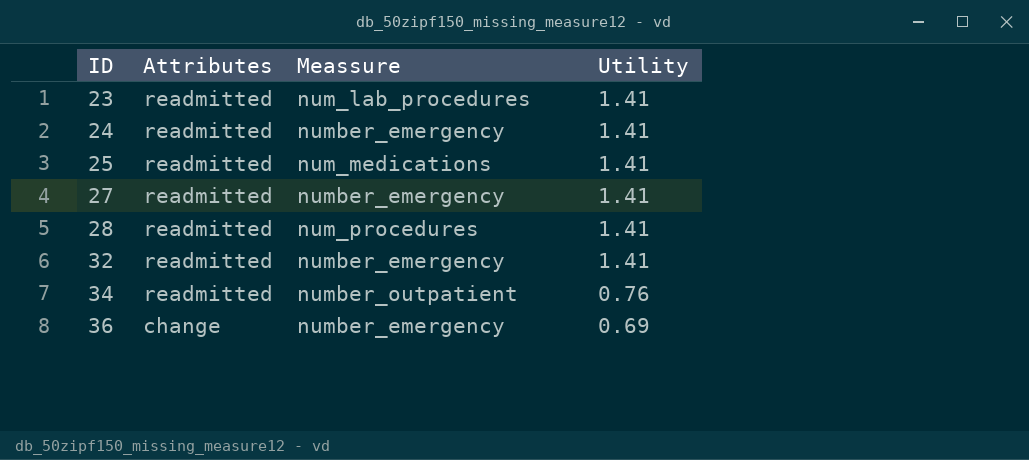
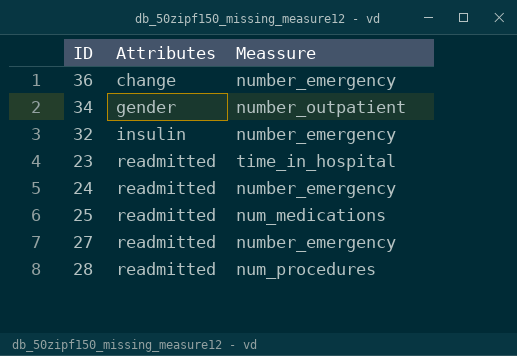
row order: ID ascending -> Attributes ascending
column Utility | position: 4 -> none
34 | Attributes: readmitted -> gender
32 | Attributes: readmitted -> insulin
23 | Meassure: num_lab_procedures -> time_in_hospital

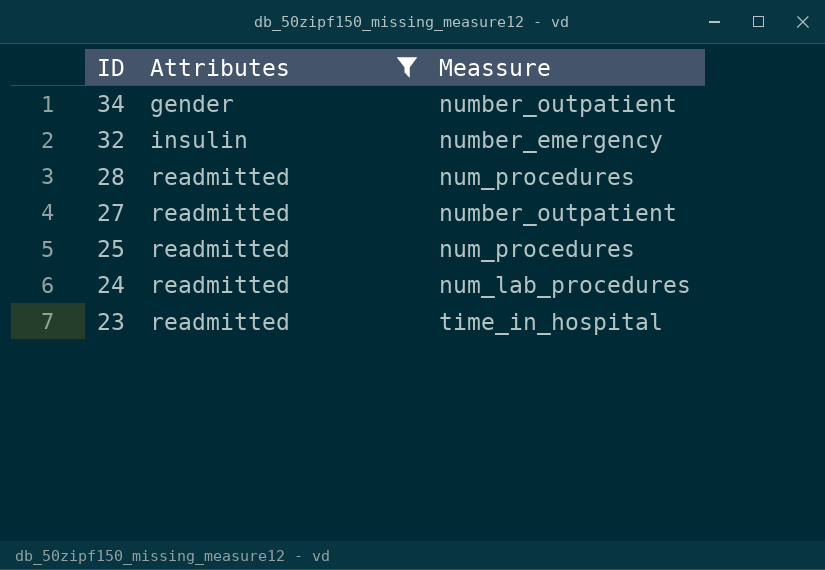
filter: none -> Attributes != change
row order: Attributes ascending -> ID descending
27 | Meassure: number_emergency -> number_outpatient
25 | Meassure: num_medications -> num_procedures
24 | Meassure: number_emergency -> num_lab_procedures

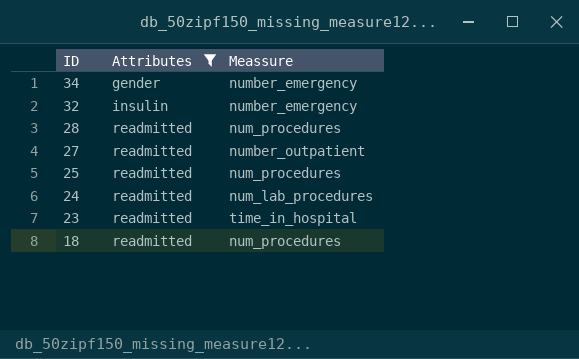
34 | Meassure: number_outpatient -> number_emergency
row 18: none -> readmitted | num_procedures

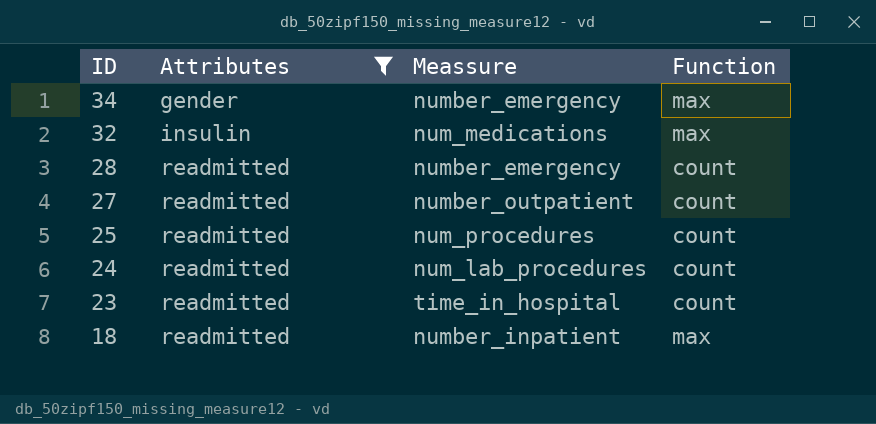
column Function | position: none -> 4
32 | Meassure: number_emergency -> num_medications
28 | Meassure: num_procedures -> number_emergency
18 | Meassure: num_procedures -> number_inpatient

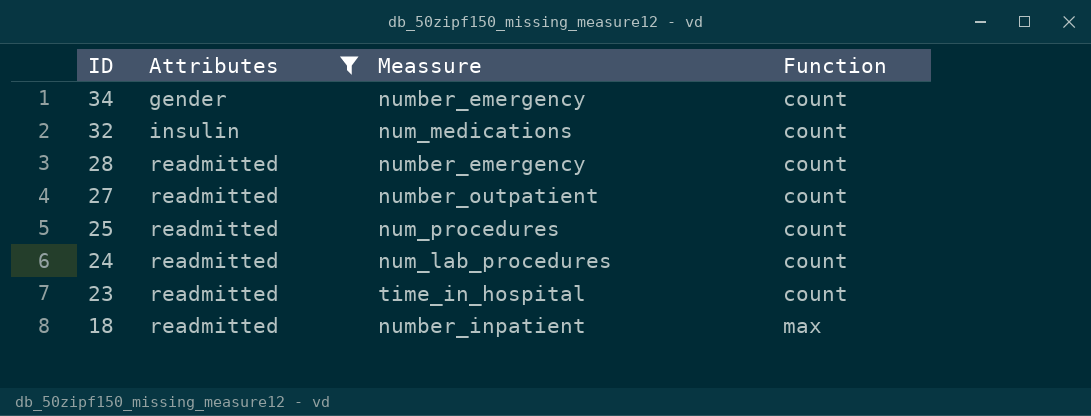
34 | Function: max -> count
32 | Function: max -> count

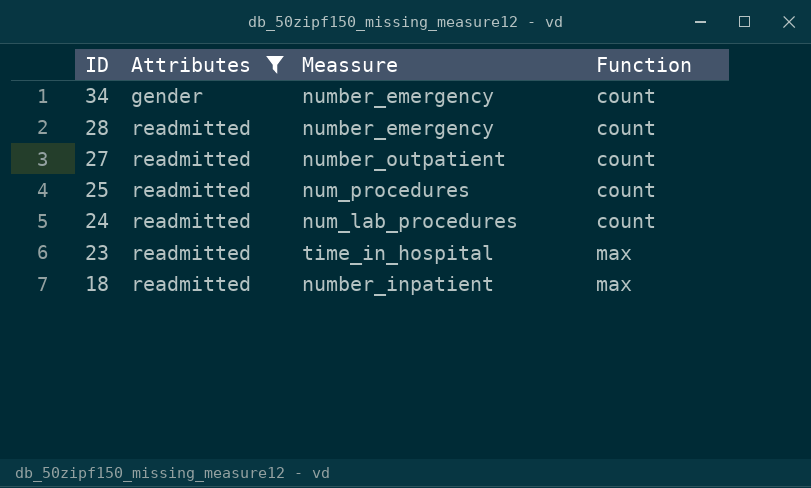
row 32: insulin | num_medications | count -> none
23 | Function: count -> max

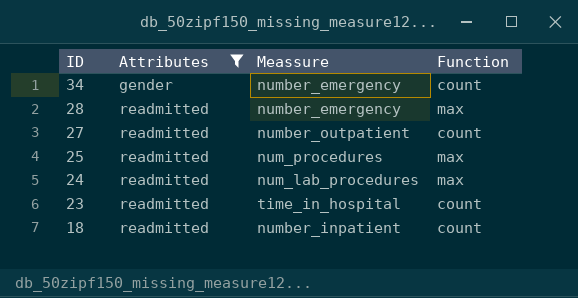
28 | Function: count -> max
25 | Function: count -> max
24 | Function: count -> max
23 | Function: max -> count
18 | Function: max -> count

